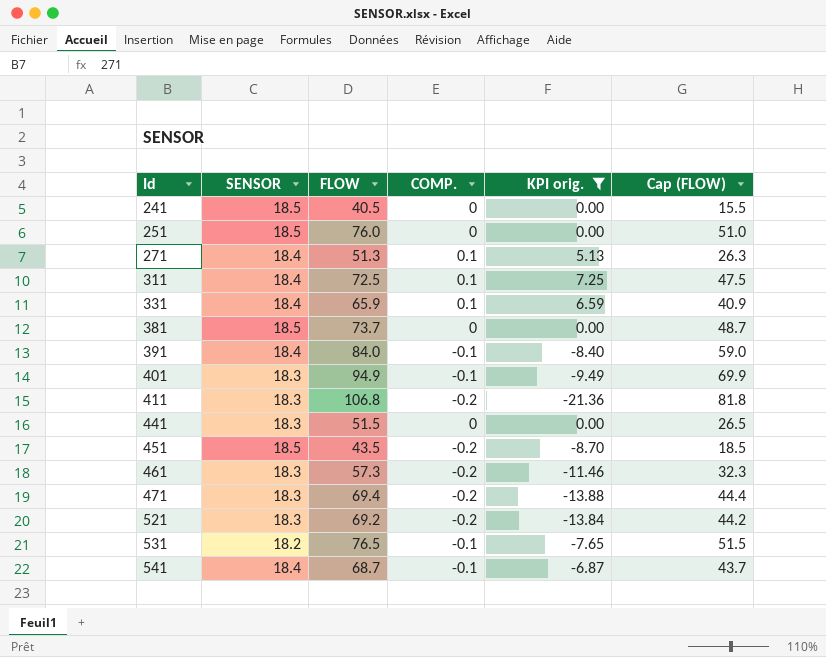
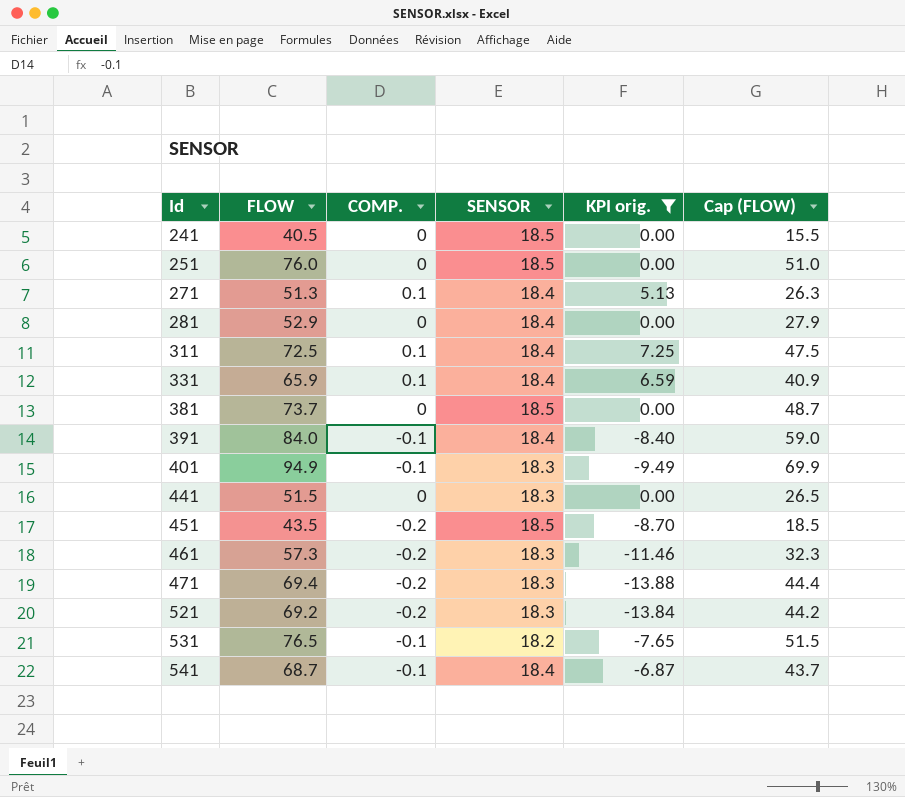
column SENSOR | position: 2 -> 4
row 411: 18.3 | 106.8 | -0.2 | -21.36 | 81.8 -> none
row 281: none -> 52.9 | 0 | 18.4 | 0.00 | 27.9

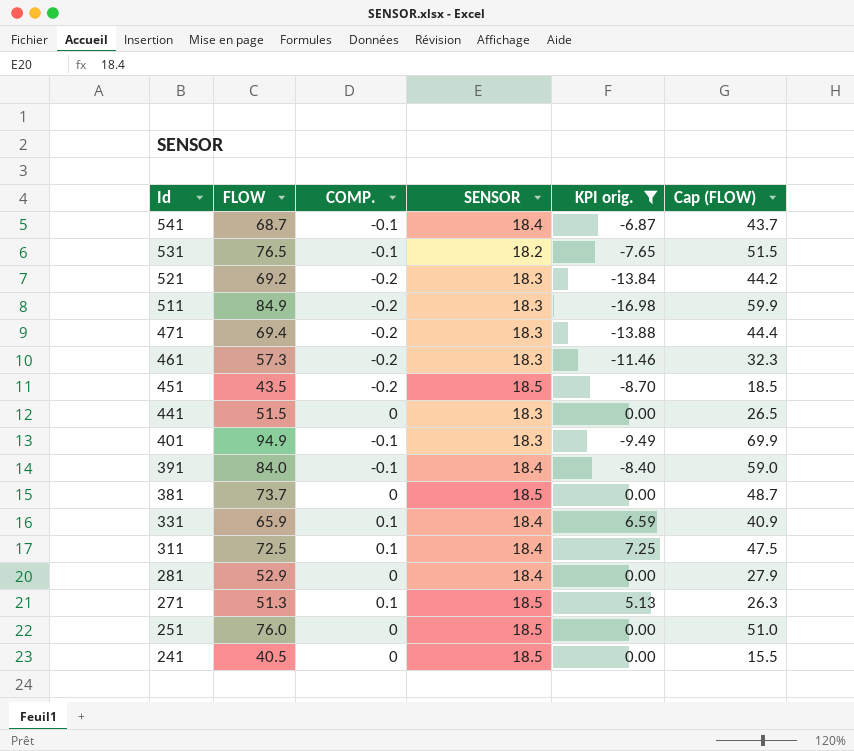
row order: Id ascending -> Id descending
row 511: none -> 84.9 | -0.2 | 18.3 | -16.98 | 59.9
271 | SENSOR: 18.4 -> 18.5

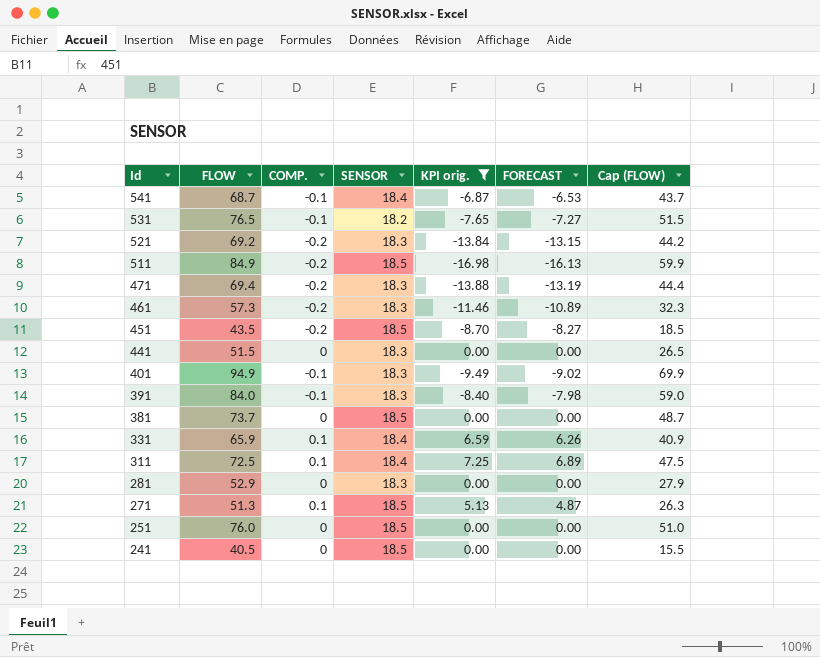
column FORECAST | formula: none -> [KPI orig.] * 0.95
511 | SENSOR: 18.3 -> 18.5
391 | SENSOR: 18.4 -> 18.3
281 | SENSOR: 18.4 -> 18.3

